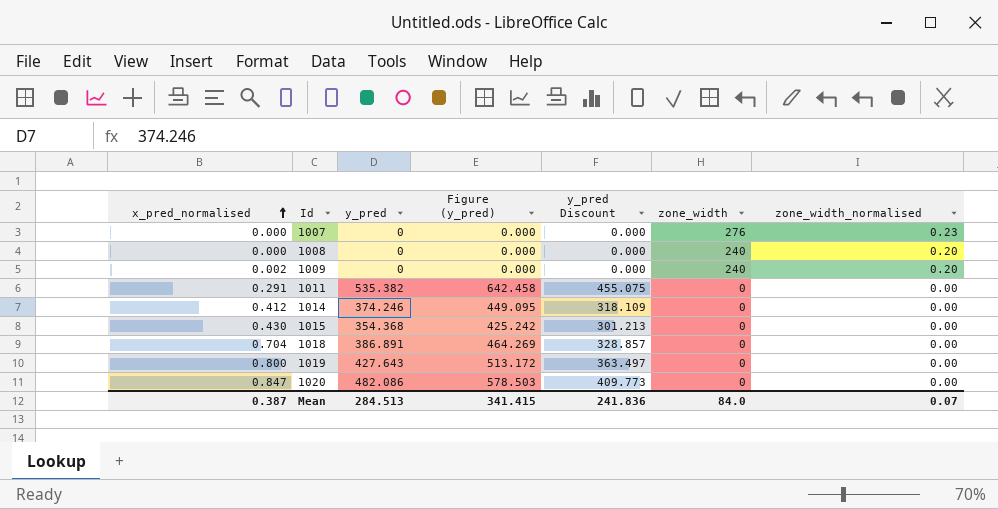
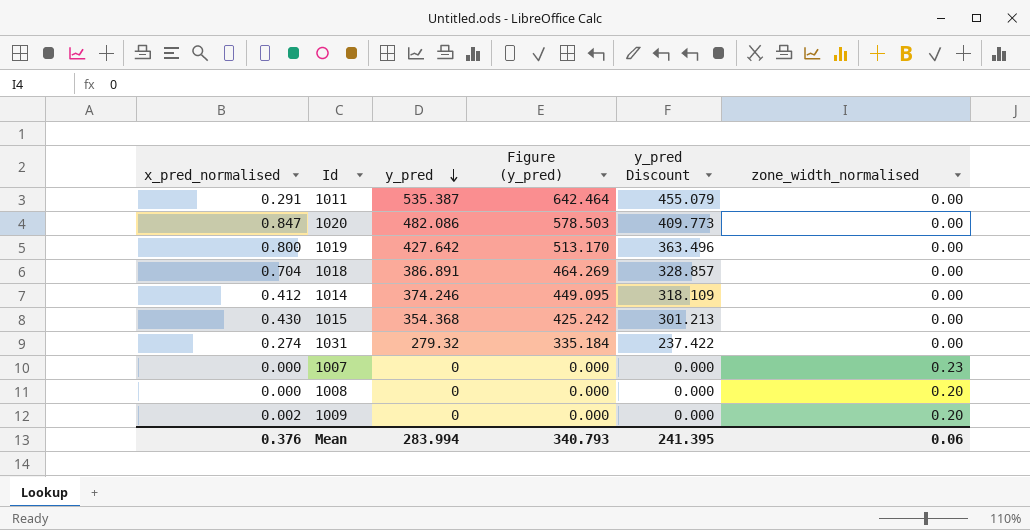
row order: x_pred_normalised ascending -> y_pred descending
column zone_width | position: 6 -> none
1011 | y_pred: 535.382 -> 535.387
1011 | Figure (y_pred): 642.458 -> 642.464
1011 | y_pred Discount: 455.075 -> 455.079
1019 | y_pred: 427.643 -> 427.642
1019 | Figure (y_pred): 513.172 -> 513.170
1019 | y_pred Discount: 363.497 -> 363.496
row 1031: none -> 0.274 | 279.32 | 335.184 | 237.422 | 0.00
Mean | x_pred_normalised: 0.387 -> 0.376
Mean | y_pred: 284.513 -> 283.994
Mean | Figure (y_pred): 341.415 -> 340.793
Mean | y_pred Discount: 241.836 -> 241.395
Mean | zone_width_normalised: 0.07 -> 0.06

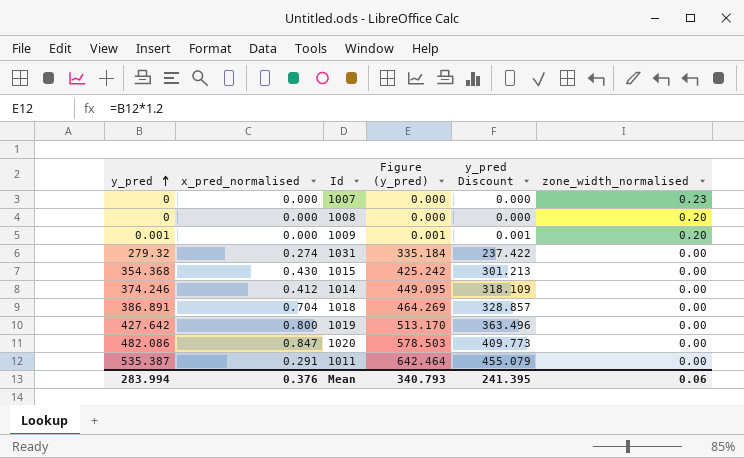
row order: y_pred descending -> y_pred ascending
column y_pred | position: 3 -> 1
1009 | y_pred: 0 -> 0.001
1009 | x_pred_normalised: 0.002 -> 0.000
1009 | Figure (y_pred): 0.000 -> 0.001
1009 | y_pred Discount: 0.000 -> 0.001

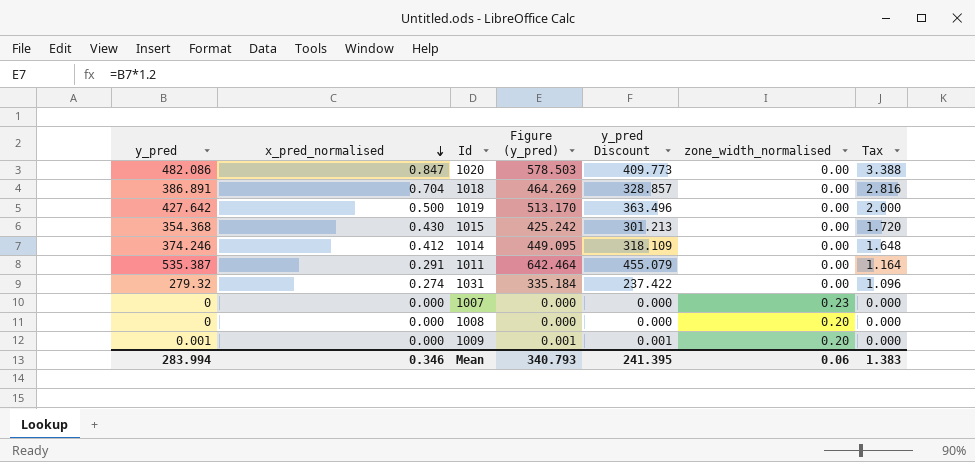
row order: y_pred ascending -> x_pred_normalised descending
column Tax | formula: none -> [x_pred_normalised] * 4
1019 | x_pred_normalised: 0.800 -> 0.500
Mean | x_pred_normalised: 0.376 -> 0.346

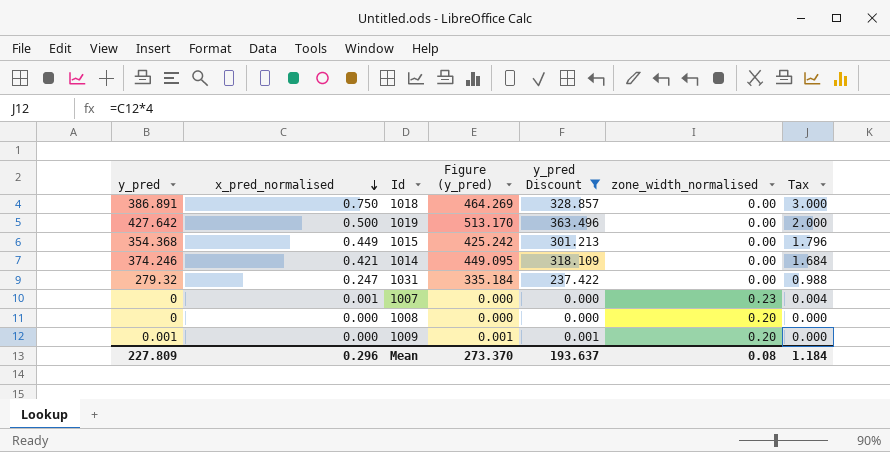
filter: none -> y_pred Discount <= 363.496
1018 | x_pred_normalised: 0.704 -> 0.750
1018 | Tax: 2.816 -> 3.000
1015 | x_pred_normalised: 0.430 -> 0.449
1015 | Tax: 1.720 -> 1.796
1014 | x_pred_normalised: 0.412 -> 0.421
1014 | Tax: 1.648 -> 1.684
1031 | x_pred_normalised: 0.274 -> 0.247
1031 | Tax: 1.096 -> 0.988
1007 | x_pred_normalised: 0.000 -> 0.001
1007 | Tax: 0.000 -> 0.004
Mean | y_pred: 283.994 -> 227.809
Mean | x_pred_normalised: 0.346 -> 0.296
Mean | Figure (y_pred): 340.793 -> 273.370
Mean | y_pred Discount: 241.395 -> 193.637
Mean | zone_width_normalised: 0.06 -> 0.08
Mean | Tax: 1.383 -> 1.184

